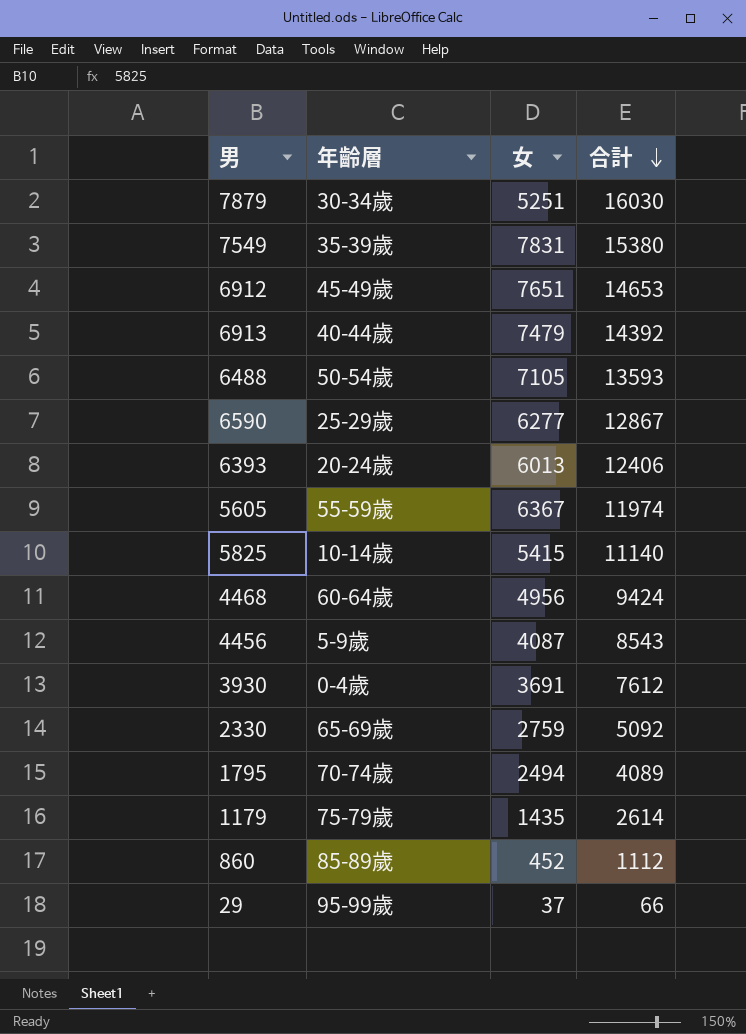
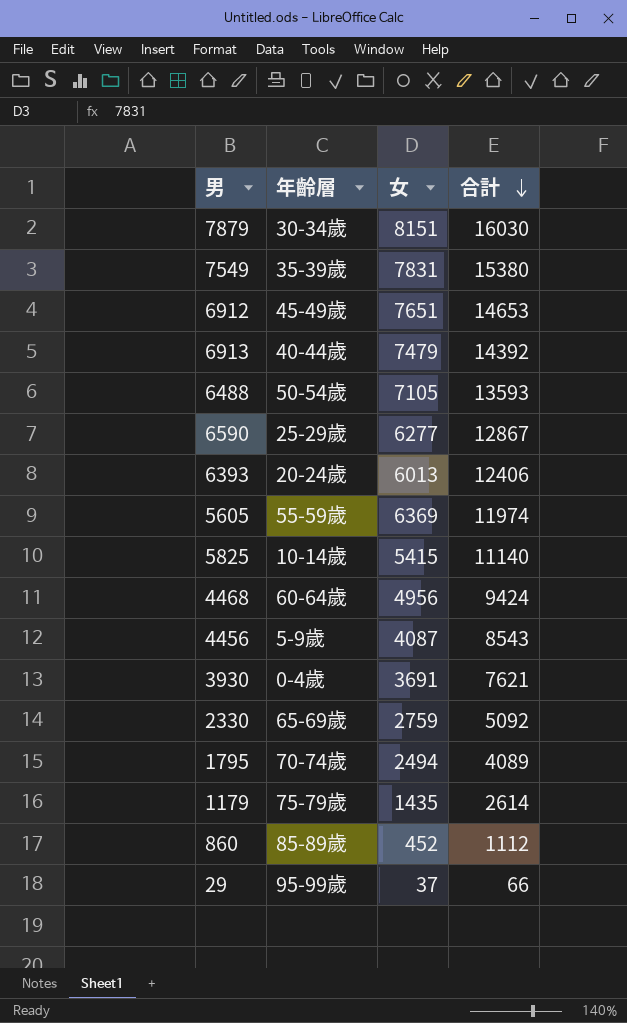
7879 | 女: 5251 -> 8151
5605 | 女: 6367 -> 6369
3930 | 合計: 7612 -> 7621

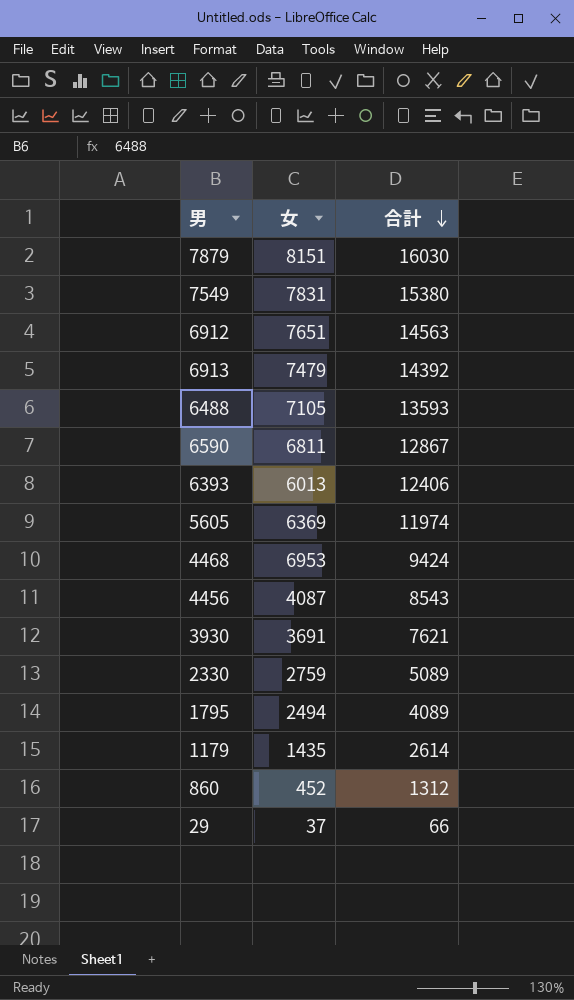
column 年齡層 | position: 2 -> none
row 5825: 10-14歲 | 5415 | 11140 -> none
6912 | 合計: 14653 -> 14563
6590 | 女: 6277 -> 6811
4468 | 女: 4956 -> 6953
2330 | 合計: 5092 -> 5089
860 | 合計: 1112 -> 1312

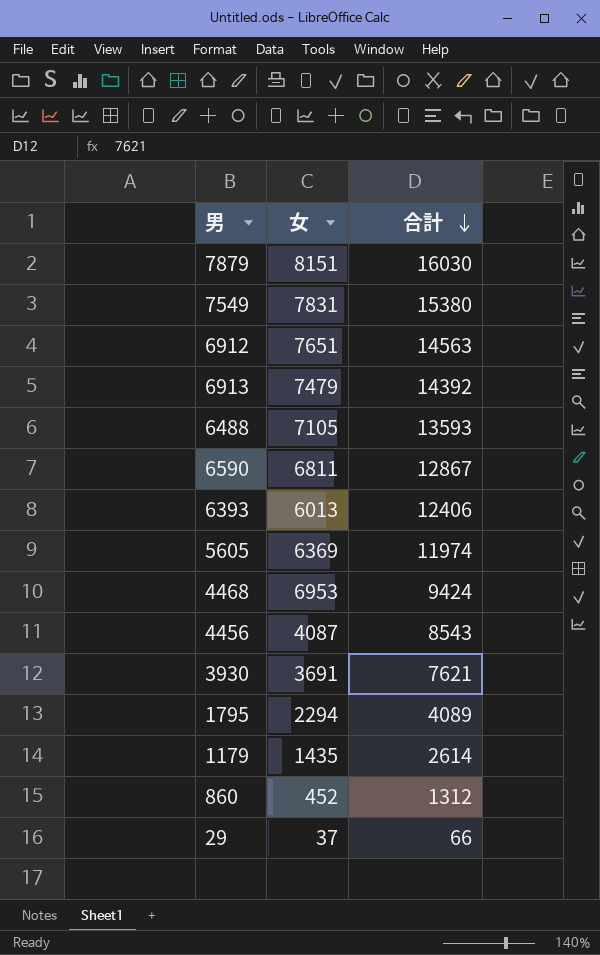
row 2330: 2759 | 5089 -> none
1795 | 女: 2494 -> 2294

